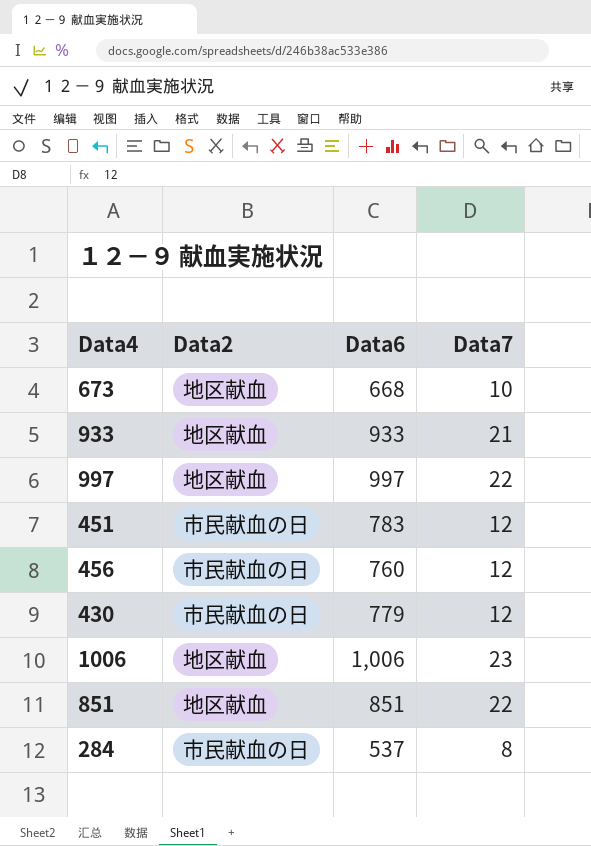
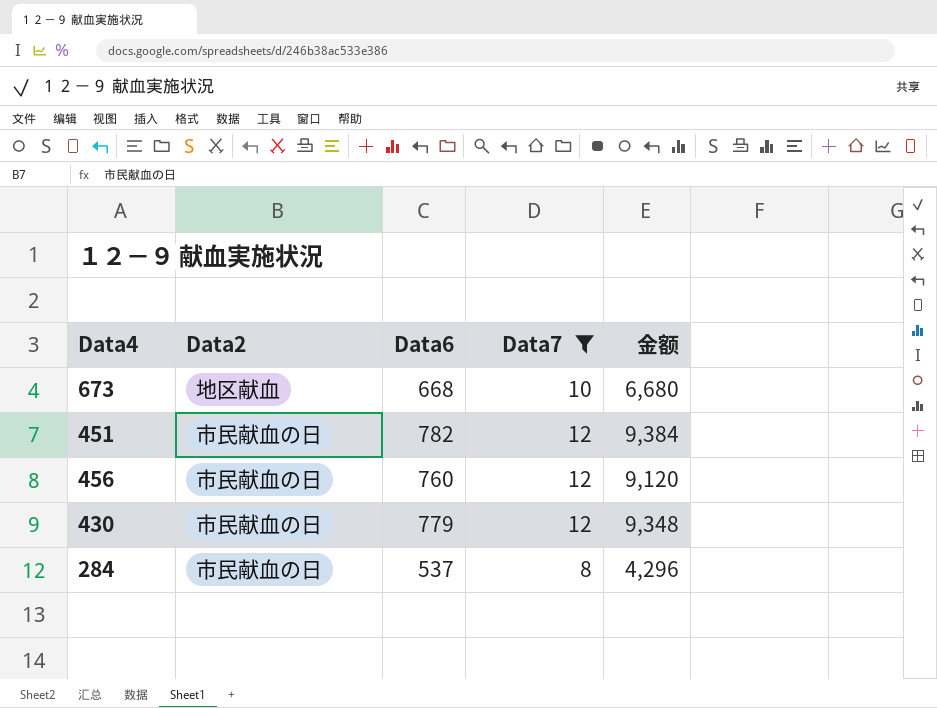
filter: none -> Data7 <= 12
column 金额 | formula: none -> [Data6] * [Data7]
451 | Data6: 783 -> 782

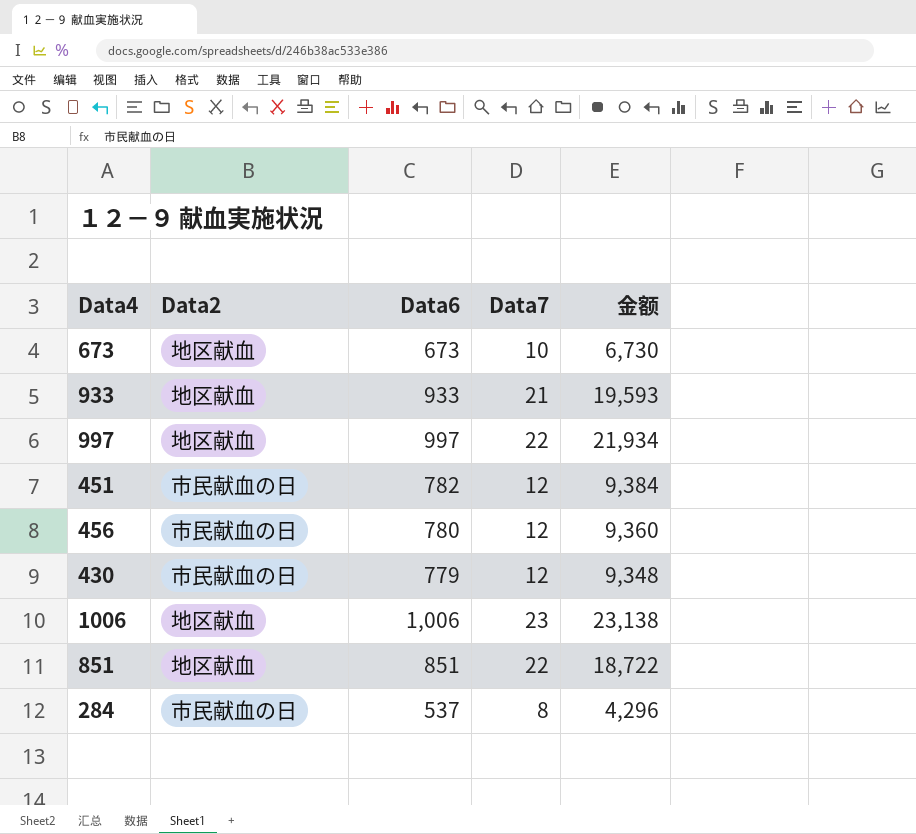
filter: Data7 <= 12 -> none
673 | Data6: 668 -> 673
673 | 金额: 6,680 -> 6,730
456 | Data6: 760 -> 780
456 | 金额: 9,120 -> 9,360

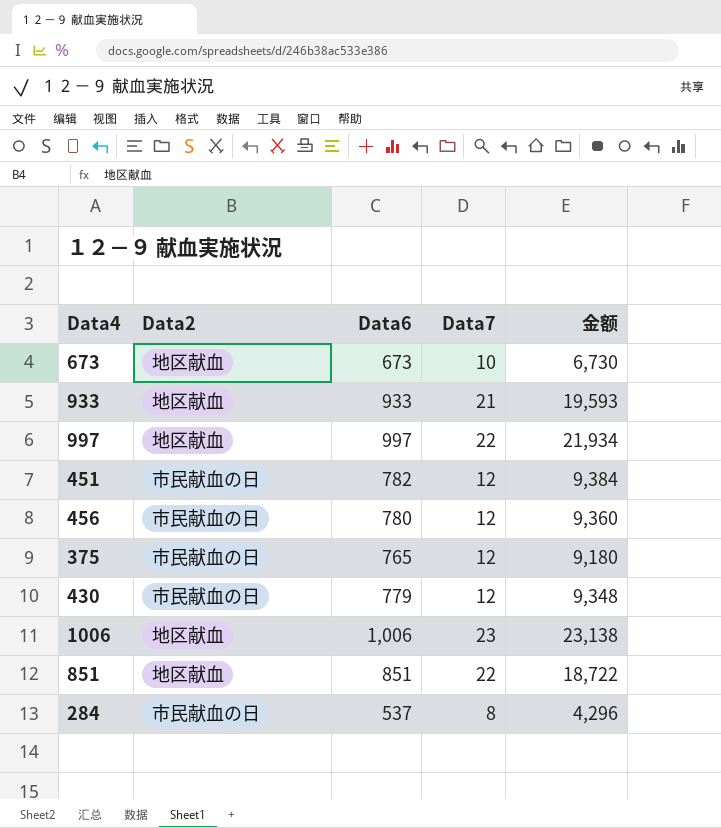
row 375: none -> 市民献血の日 | 765 | 12 | 9,180

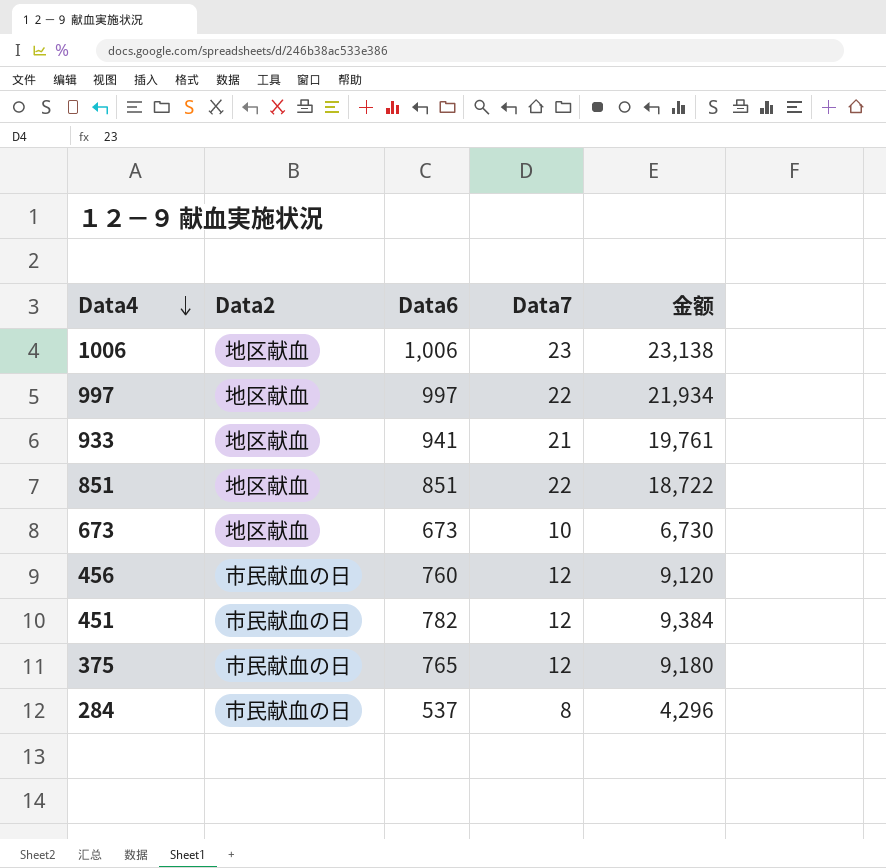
row order: none -> Data4 descending
row 430: 市民献血の日 | 779 | 12 | 9,348 -> none
933 | Data6: 933 -> 941
933 | 金额: 19,593 -> 19,761
456 | Data6: 780 -> 760
456 | 金额: 9,360 -> 9,120

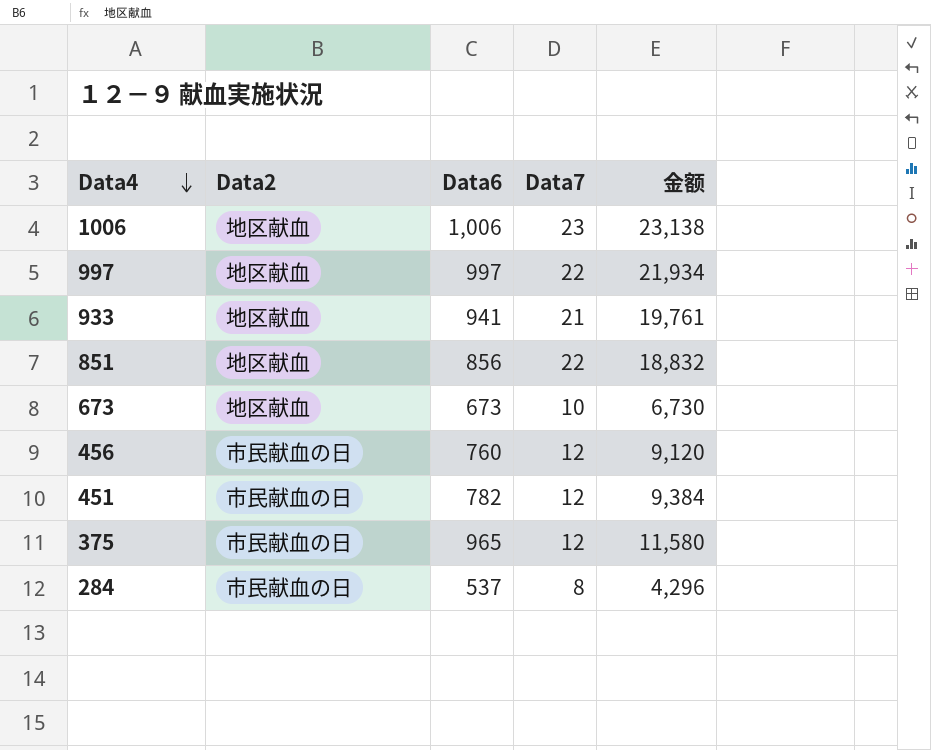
851 | Data6: 851 -> 856
851 | 金额: 18,722 -> 18,832
375 | Data6: 765 -> 965
375 | 金额: 9,180 -> 11,580

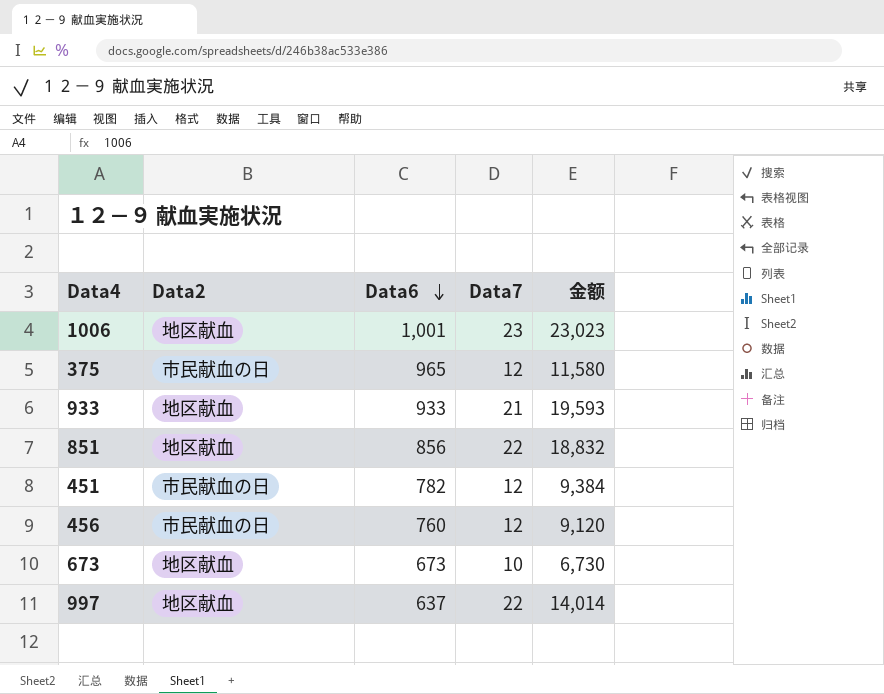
row order: Data4 descending -> Data6 descending
row 284: 市民献血の日 | 537 | 8 | 4,296 -> none
1006 | Data6: 1,006 -> 1,001
1006 | 金额: 23,138 -> 23,023
933 | Data6: 941 -> 933
933 | 金额: 19,761 -> 19,593
997 | Data6: 997 -> 637
997 | 金额: 21,934 -> 14,014

